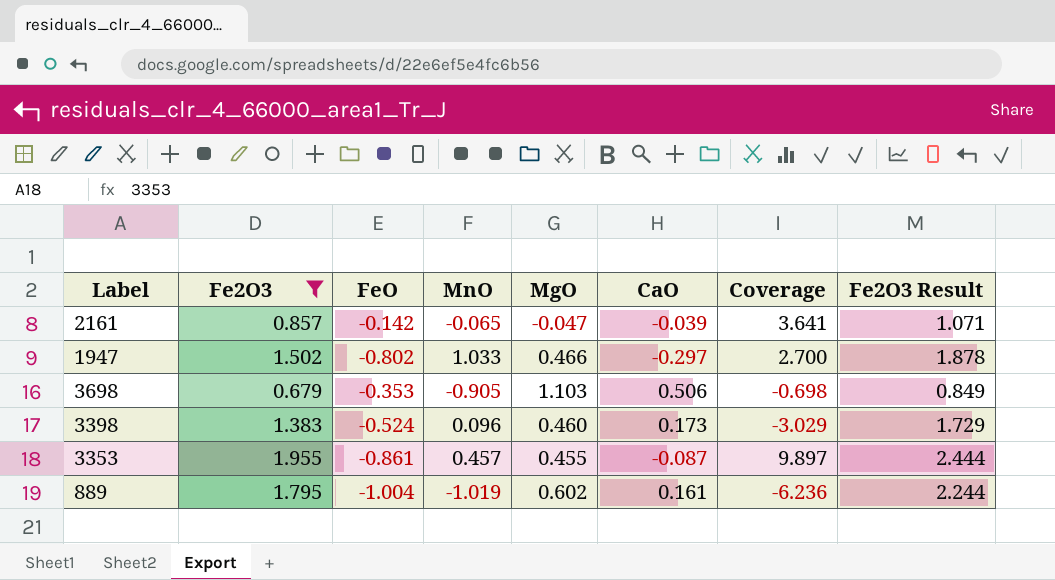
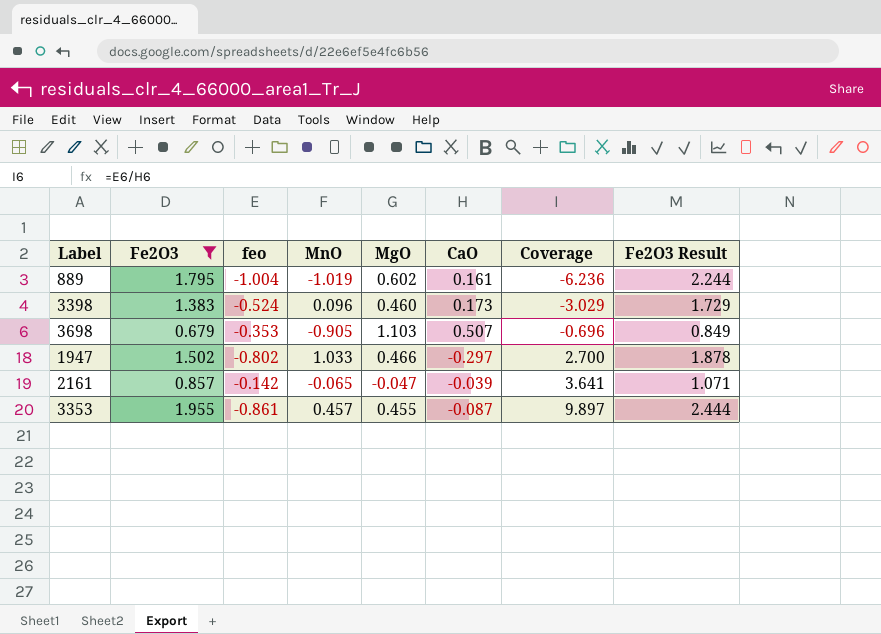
row order: none -> Coverage ascending
column name: FeO -> feo
3698 | CaO: 0.506 -> 0.507
3698 | Coverage: -0.698 -> -0.696

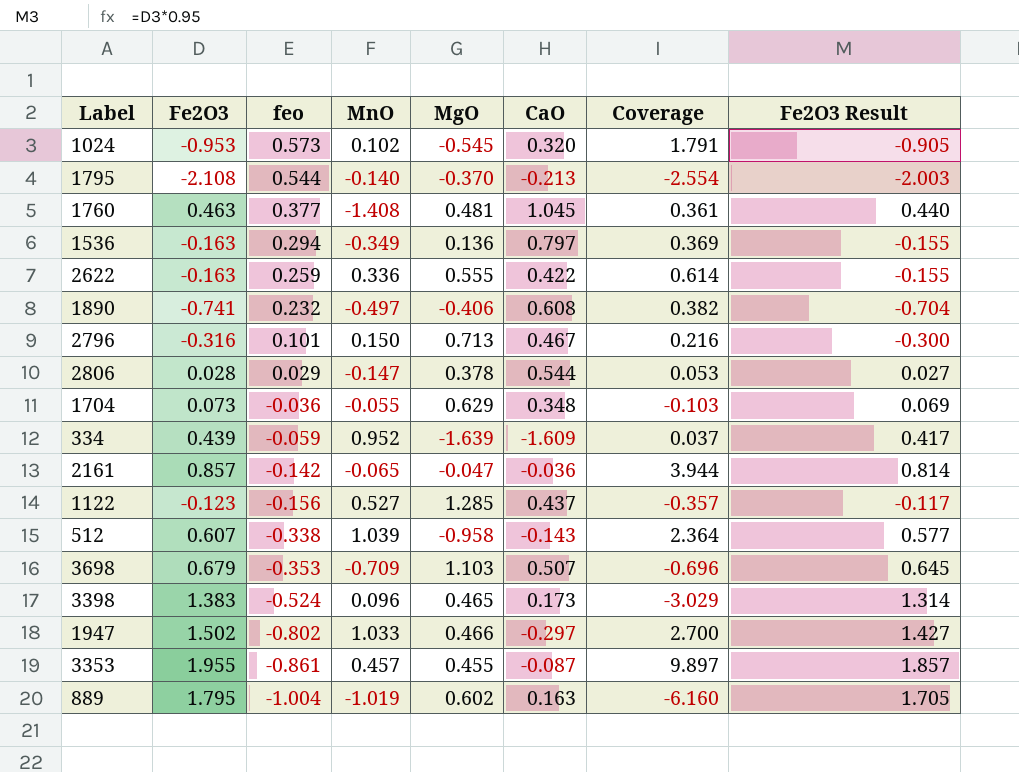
filter: Fe2O3 >= 0.679 -> none
row order: Coverage ascending -> feo descending
column Fe2O3 Result | formula: [Fe2O3] * 1.25 -> [Fe2O3] * 0.95
2161 | CaO: -0.039 -> -0.036
2161 | Coverage: 3.641 -> 3.944
3698 | MnO: -0.905 -> -0.709
3398 | MgO: 0.460 -> 0.465
889 | CaO: 0.161 -> 0.163
889 | Coverage: -6.236 -> -6.160

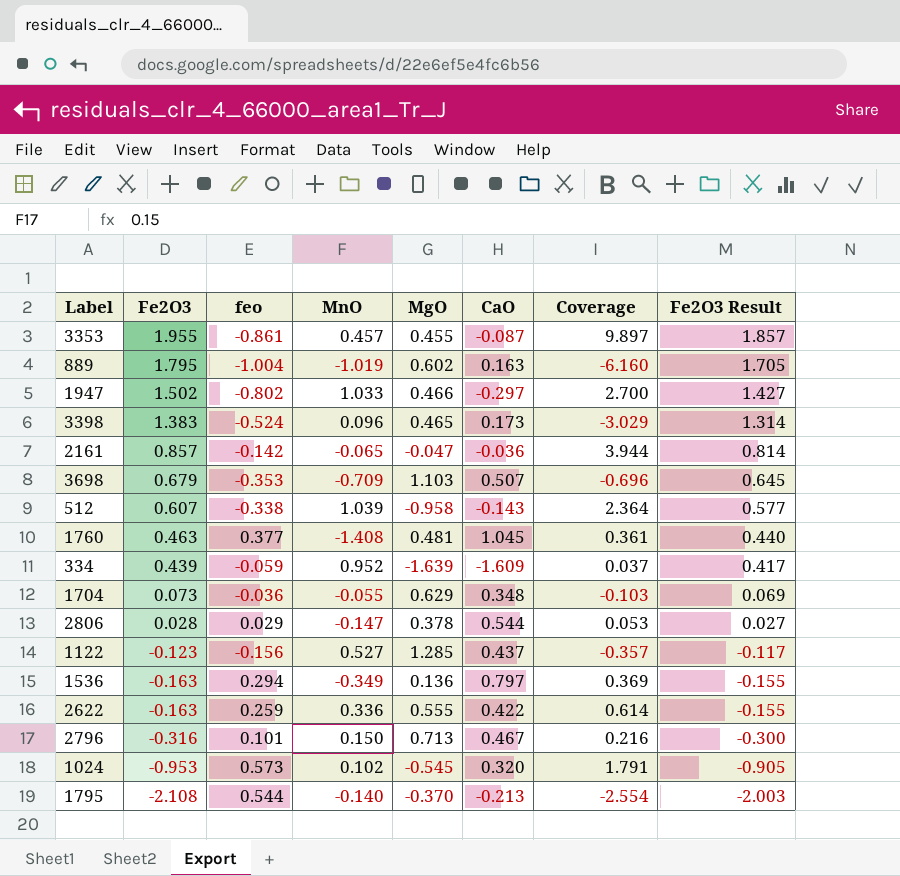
row order: feo descending -> Fe2O3 descending
row 1890: -0.741 | 0.232 | -0.497 | -0.406 | 0.608 | 0.382 | -0.704 -> none

